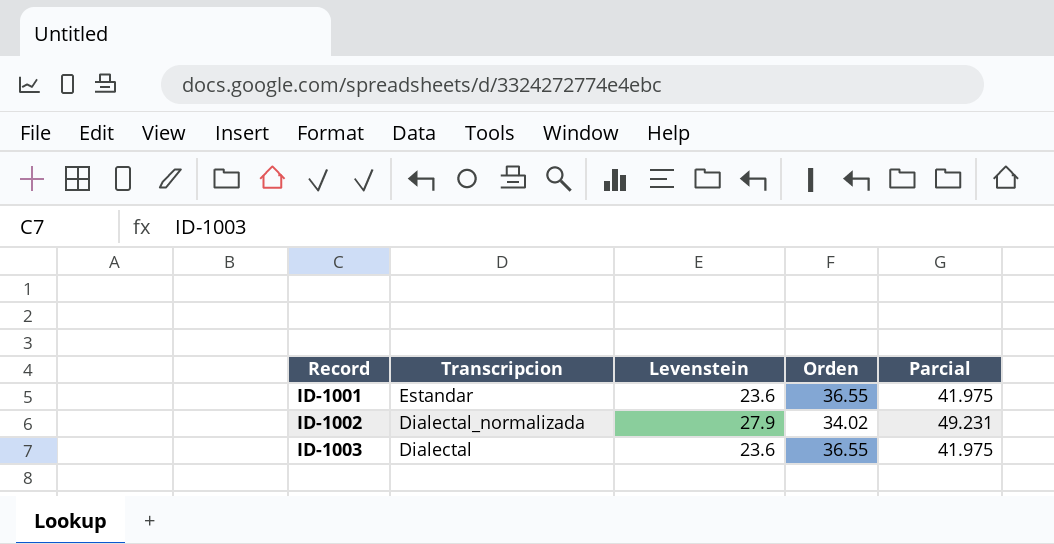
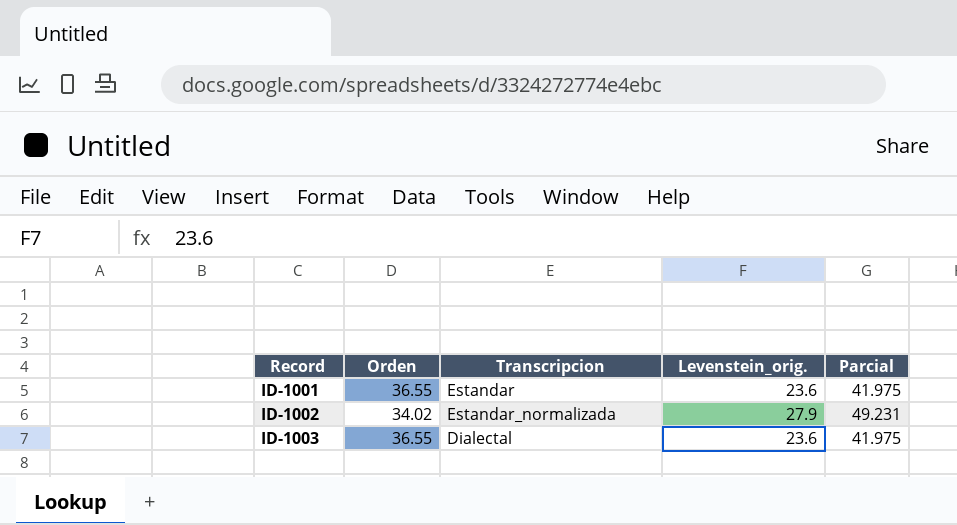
column Orden | position: 4 -> 2
column name: Levenstein -> Levenstein_orig.
ID-1002 | Transcripcion: Dialectal_normalizada -> Estandar_normalizada

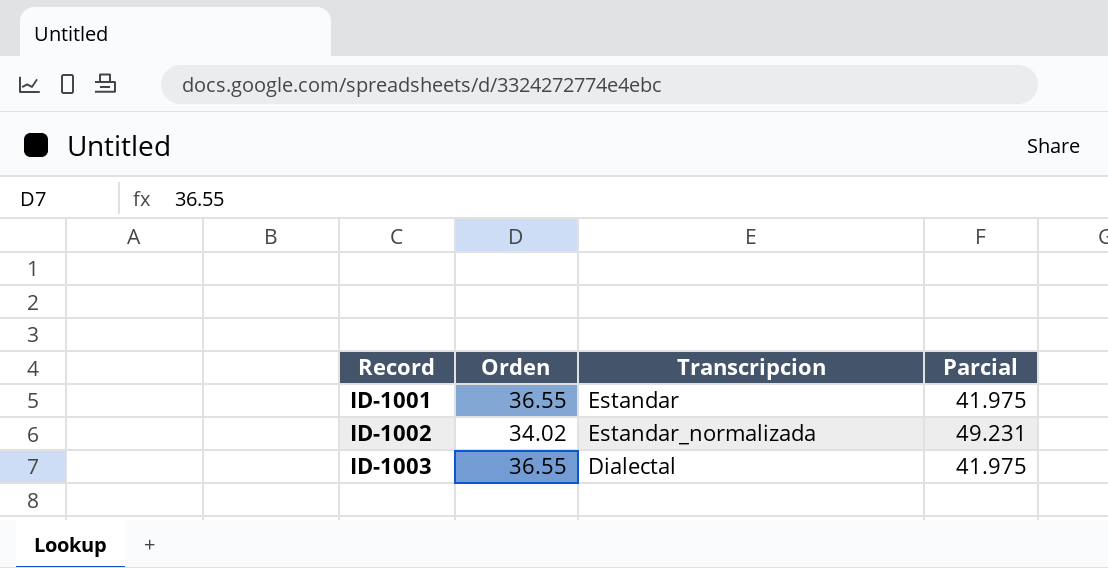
column Levenstein_orig. | position: 4 -> none

